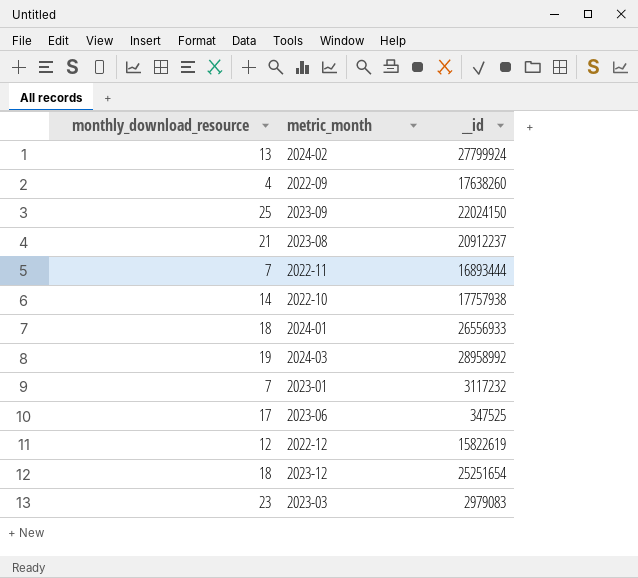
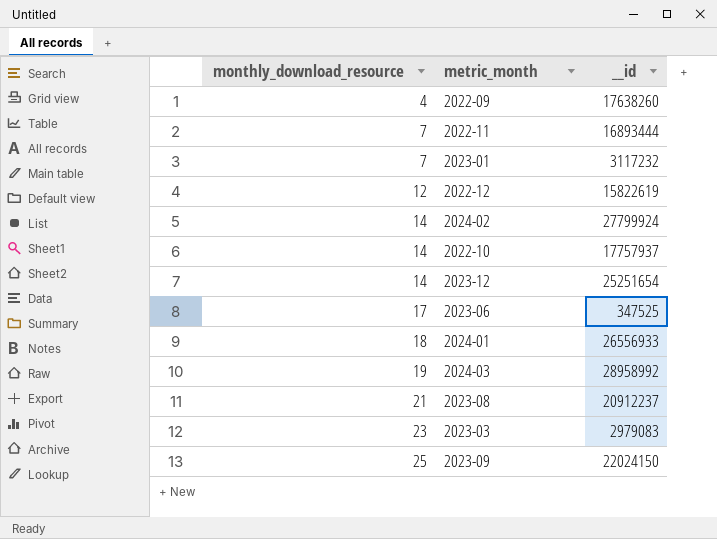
row order: none -> monthly_download_resource ascending
2024-02 | monthly_download_resource: 13 -> 14
2022-10 | __id: 17757938 -> 17757937
2023-12 | monthly_download_resource: 18 -> 14

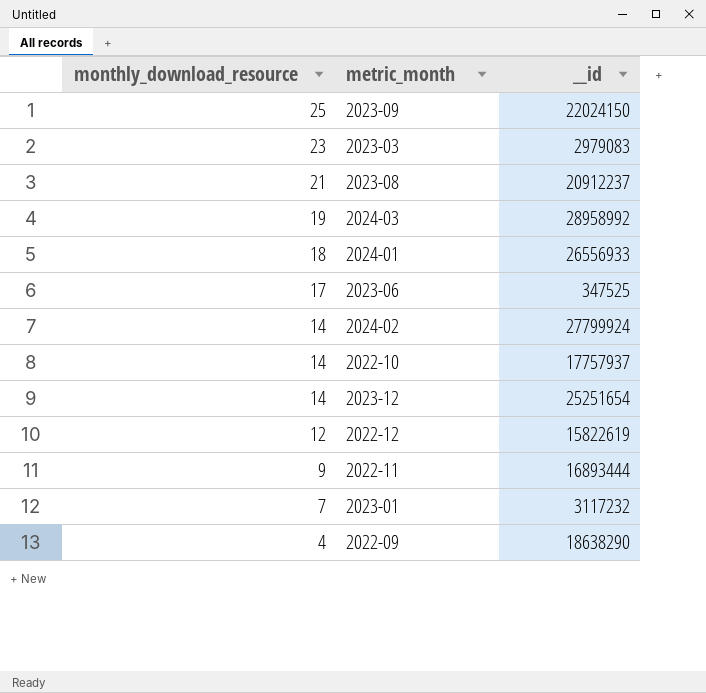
row order: monthly_download_resource ascending -> monthly_download_resource descending
2022-11 | monthly_download_resource: 7 -> 9
2022-09 | __id: 17638260 -> 18638290

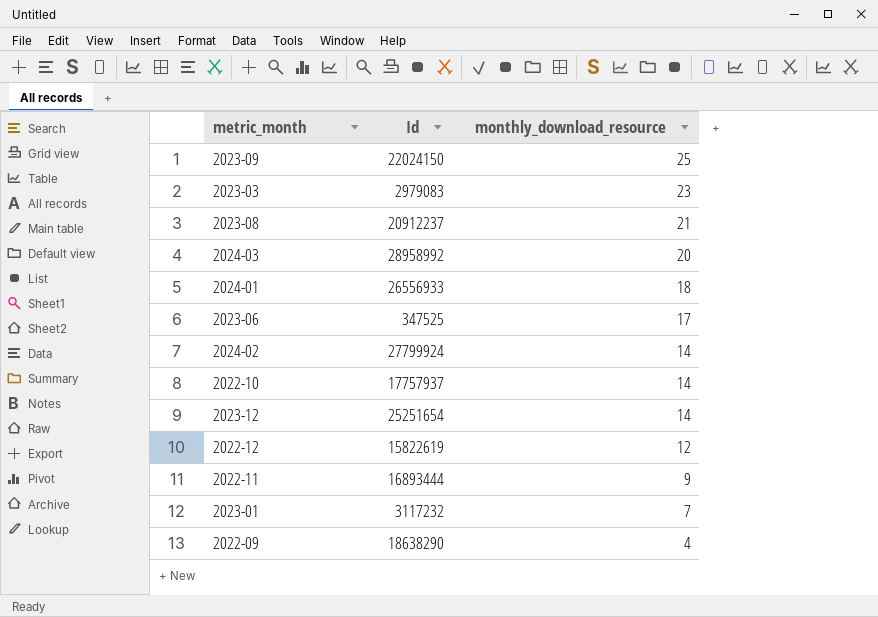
column name: __id -> Id
column monthly_download_resource | position: 1 -> 3
2024-03 | monthly_download_resource: 19 -> 20

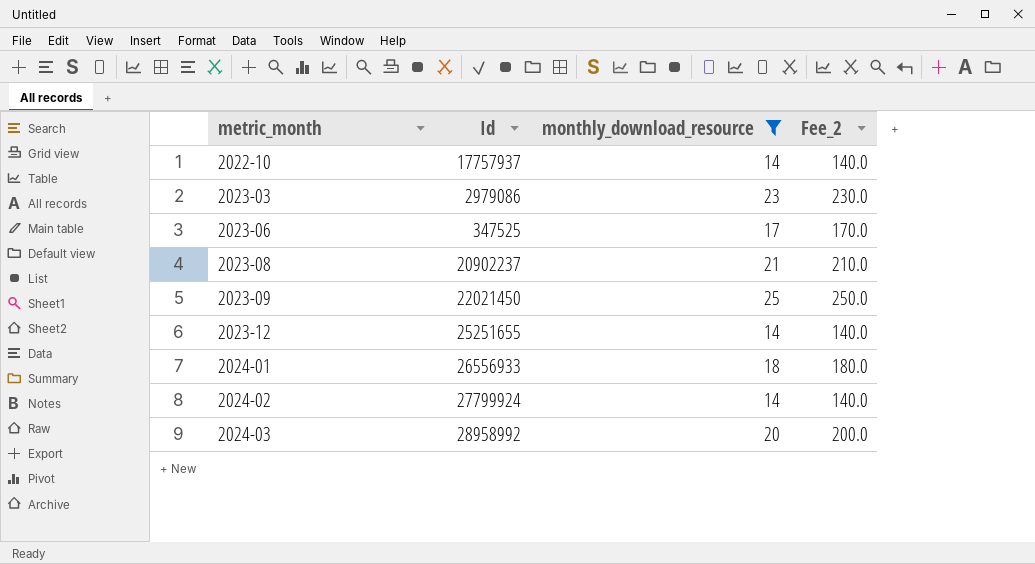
filter: none -> monthly_download_resource >= 14
row order: monthly_download_resource descending -> metric_month ascending
column Fee_2 | formula: none -> [monthly_download_resource] * 10
2023-03 | Id: 2979083 -> 2979086
2023-08 | Id: 20912237 -> 20902237
2023-09 | Id: 22024150 -> 22021450
2023-12 | Id: 25251654 -> 25251655

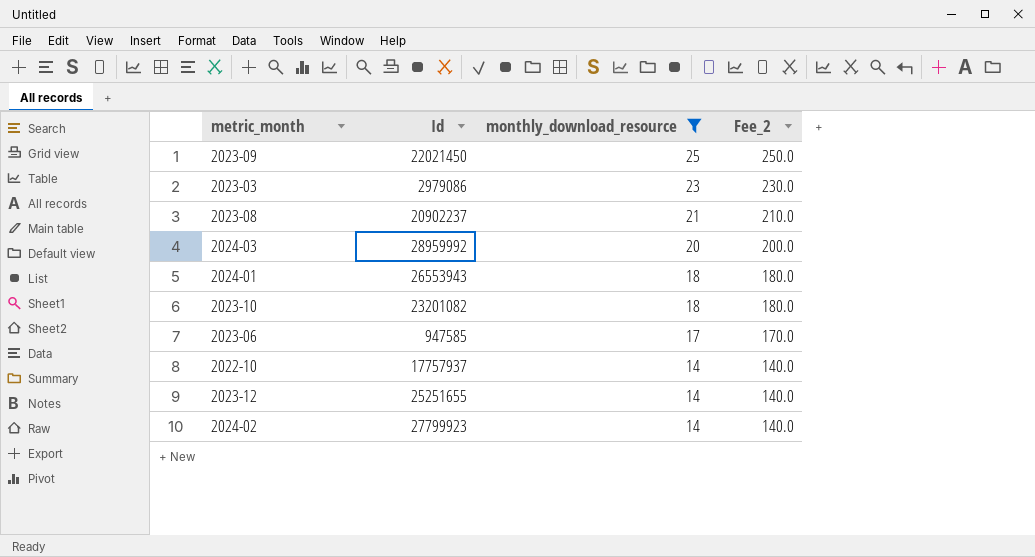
row order: metric_month ascending -> monthly_download_resource descending
2024-03 | Id: 28958992 -> 28959992
2024-01 | Id: 26556933 -> 26553943
row 2023-10: none -> 23201082 | 18 | 180.0
2023-06 | Id: 347525 -> 947585
2024-02 | Id: 27799924 -> 27799923

